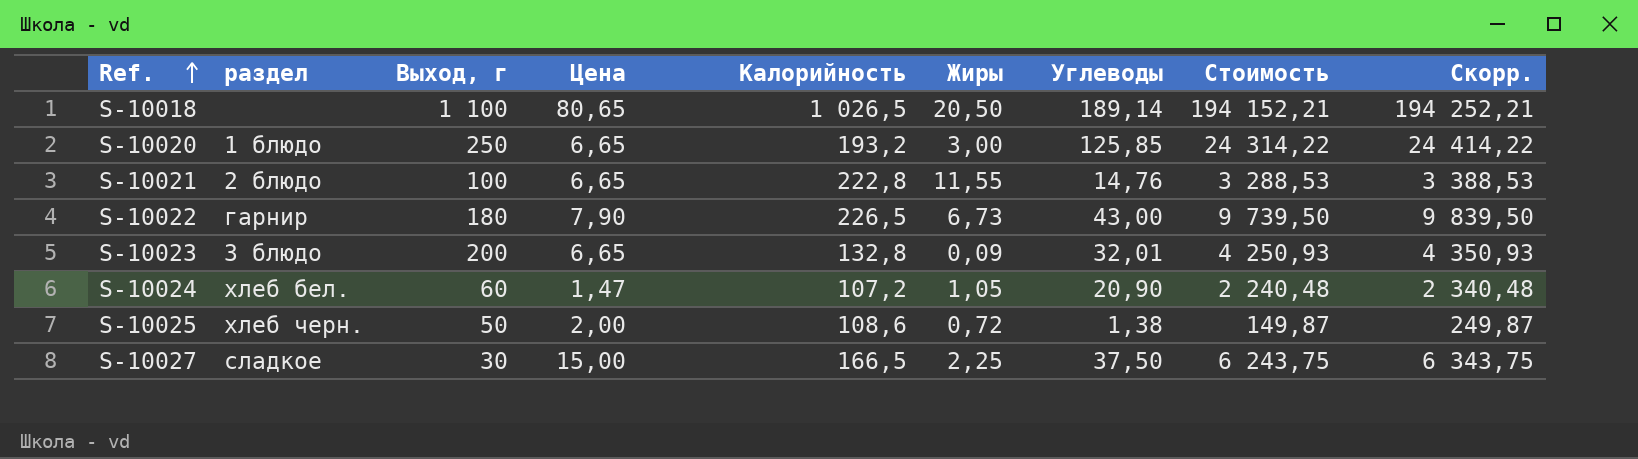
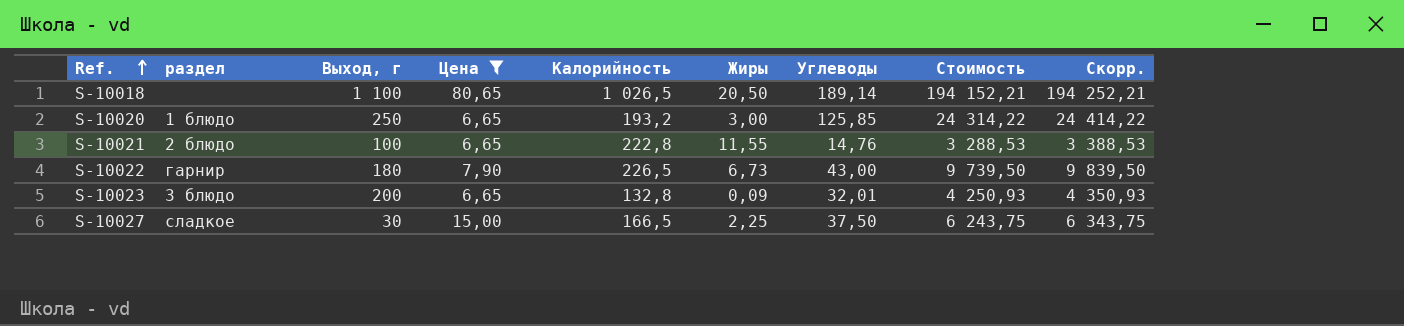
filter: none -> Цена >= 6,65

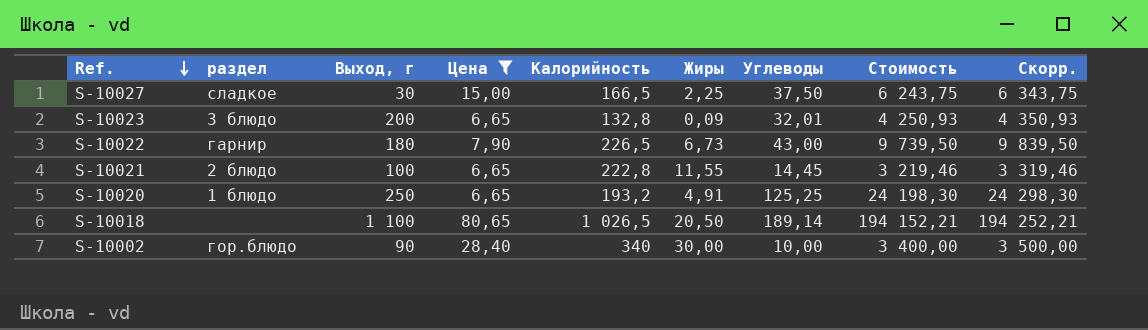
row order: Ref. ascending -> Ref. descending
S-10021 | Углеводы: 14,76 -> 14,45
S-10021 | Стоимость: 3 288,53 -> 3 219,46
S-10021 | Скорр.: 3 388,53 -> 3 319,46
S-10020 | Жиры: 3,00 -> 4,91
S-10020 | Углеводы: 125,85 -> 125,25
S-10020 | Стоимость: 24 314,22 -> 24 198,30
S-10020 | Скорр.: 24 414,22 -> 24 298,30
row S-10002: none -> гор.блюдо | 90 | 28,40 | 340 | 30,00 | 10,00 | 3 400,00 | 3 500,00

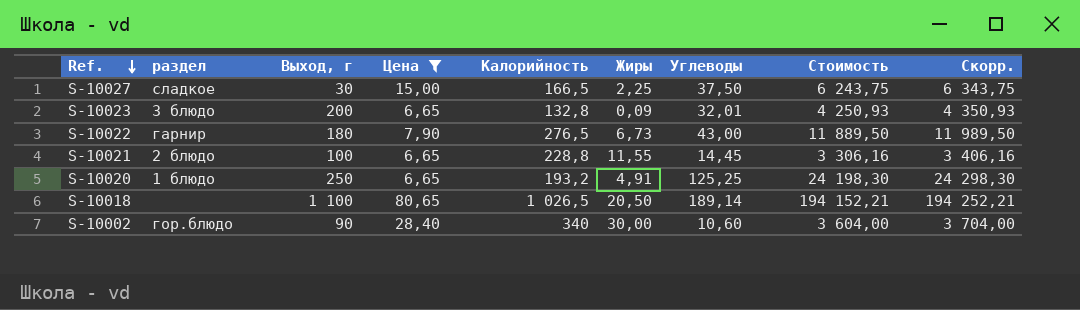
S-10022 | Калорийность: 226,5 -> 276,5
S-10022 | Стоимость: 9 739,50 -> 11 889,50
S-10022 | Скорр.: 9 839,50 -> 11 989,50
S-10021 | Калорийность: 222,8 -> 228,8
S-10021 | Стоимость: 3 219,46 -> 3 306,16
S-10021 | Скорр.: 3 319,46 -> 3 406,16
S-10002 | Углеводы: 10,00 -> 10,60
S-10002 | Стоимость: 3 400,00 -> 3 604,00
S-10002 | Скорр.: 3 500,00 -> 3 704,00

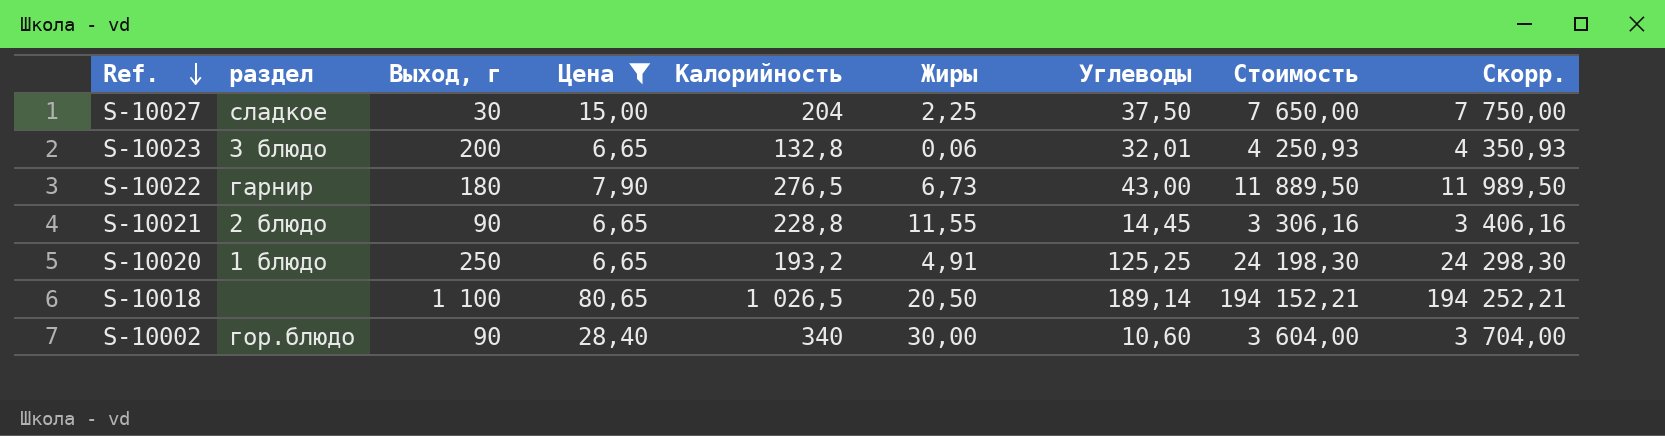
S-10027 | Калорийность: 166,5 -> 204
S-10027 | Стоимость: 6 243,75 -> 7 650,00
S-10027 | Скорр.: 6 343,75 -> 7 750,00
S-10023 | Жиры: 0,09 -> 0,06
S-10021 | Выход, г: 100 -> 90

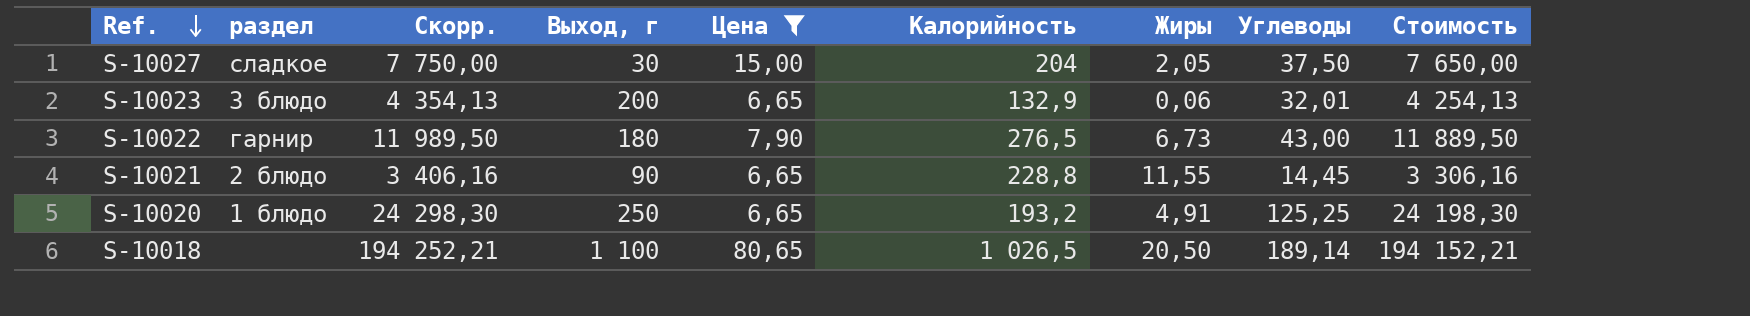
column Скорр. | position: 9 -> 3
row S-10002: гор.блюдо | 90 | 28,40 | 340 | 30,00 | 10,60 | 3 604,00 | 3 704,00 -> none
S-10027 | Жиры: 2,25 -> 2,05
S-10023 | Скорр.: 4 350,93 -> 4 354,13
S-10023 | Калорийность: 132,8 -> 132,9
S-10023 | Стоимость: 4 250,93 -> 4 254,13

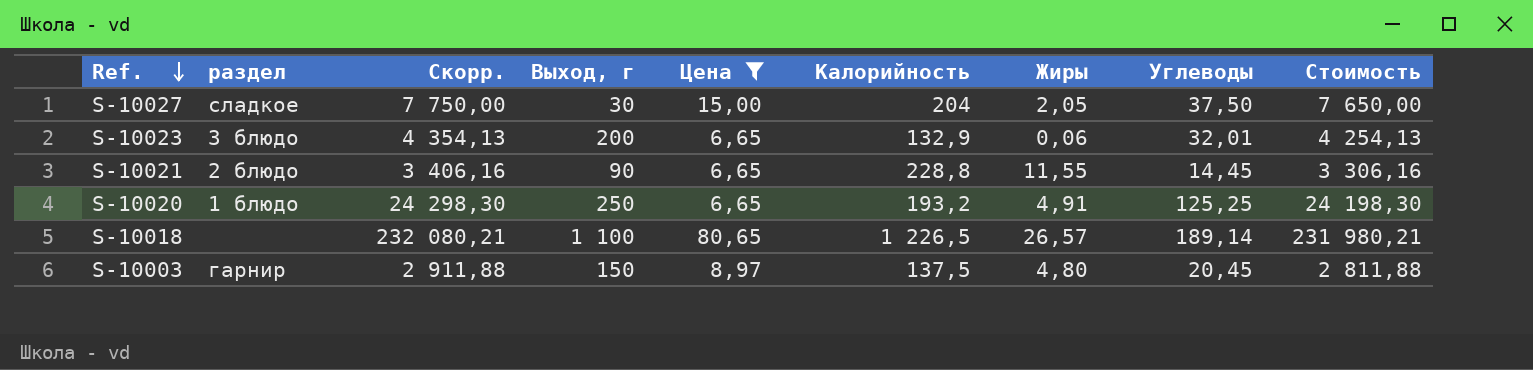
row S-10022: гарнир | 11 989,50 | 180 | 7,90 | 276,5 | 6,73 | 43,00 | 11 889,50 -> none
S-10018 | Скорр.: 194 252,21 -> 232 080,21
S-10018 | Калорийность: 1 026,5 -> 1 226,5
S-10018 | Жиры: 20,50 -> 26,57
S-10018 | Стоимость: 194 152,21 -> 231 980,21
row S-10003: none -> гарнир | 2 911,88 | 150 | 8,97 | 137,5 | 4,80 | 20,45 | 2 811,88

